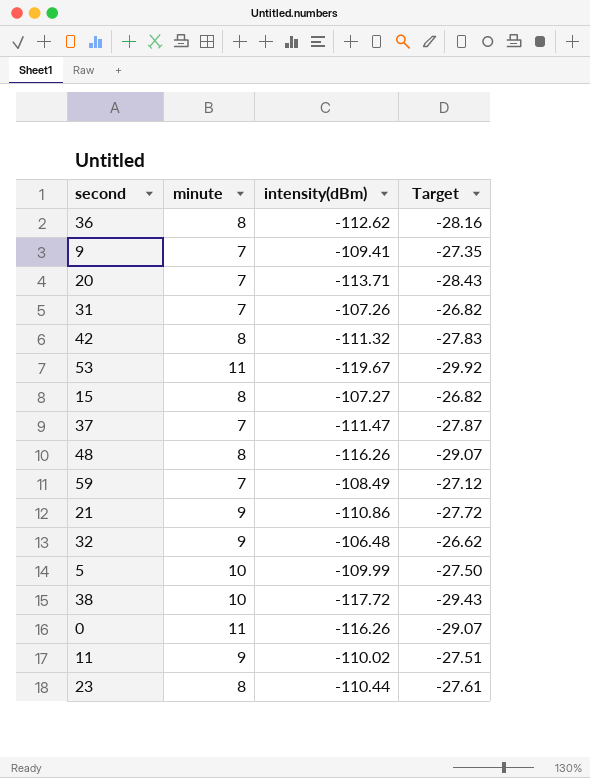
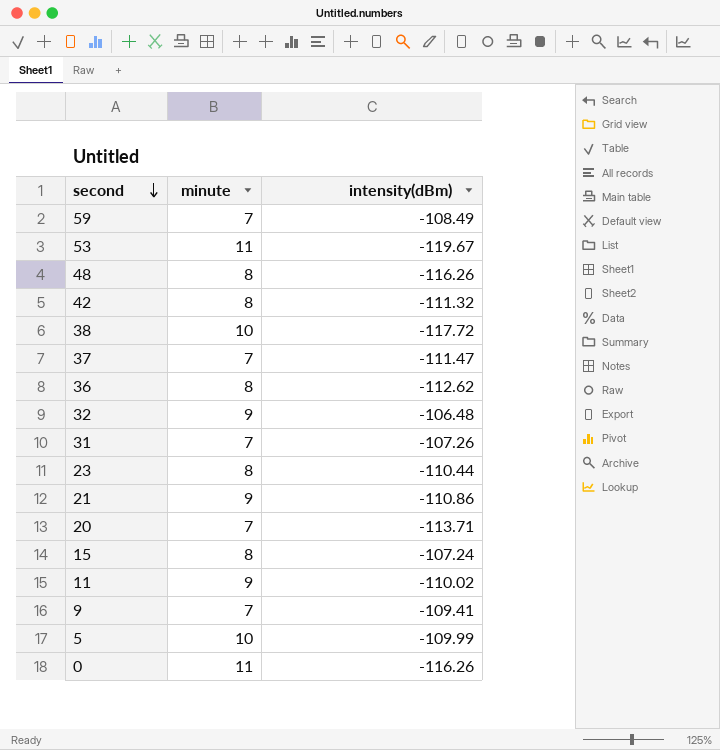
row order: none -> second descending
column Target | formula: [intensity(dBm)] * 0.25 -> none
15 | intensity(dBm): -107.27 -> -107.24

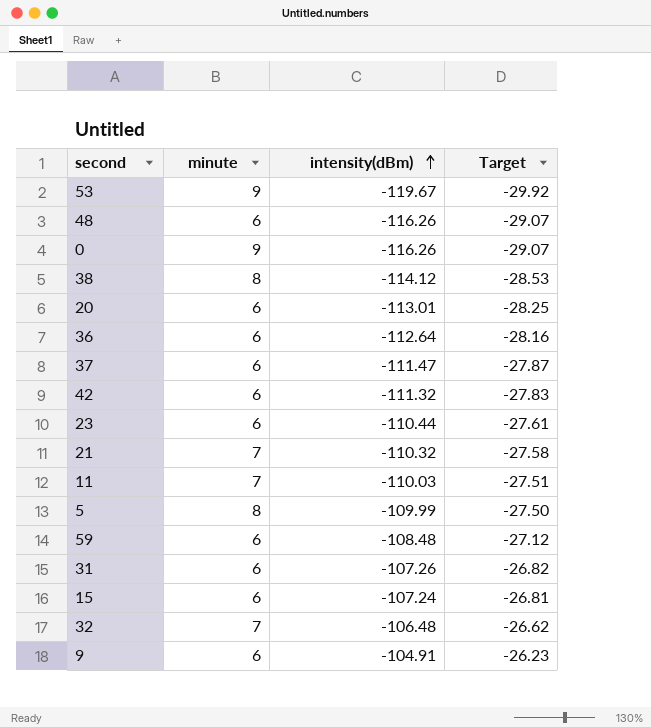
row order: second descending -> intensity(dBm) ascending
column Target | formula: none -> [intensity(dBm)] * 0.25
53 | minute: 11 -> 9
48 | minute: 8 -> 6
0 | minute: 11 -> 9
38 | minute: 10 -> 8
38 | intensity(dBm): -117.72 -> -114.12
20 | minute: 7 -> 6
20 | intensity(dBm): -113.71 -> -113.01
36 | minute: 8 -> 6
36 | intensity(dBm): -112.62 -> -112.64
37 | minute: 7 -> 6
42 | minute: 8 -> 6
23 | minute: 8 -> 6
21 | minute: 9 -> 7
21 | intensity(dBm): -110.86 -> -110.32
11 | minute: 9 -> 7
11 | intensity(dBm): -110.02 -> -110.03
5 | minute: 10 -> 8
59 | minute: 7 -> 6
59 | intensity(dBm): -108.49 -> -108.48
31 | minute: 7 -> 6
15 | minute: 8 -> 6
32 | minute: 9 -> 7
9 | minute: 7 -> 6
9 | intensity(dBm): -109.41 -> -104.91

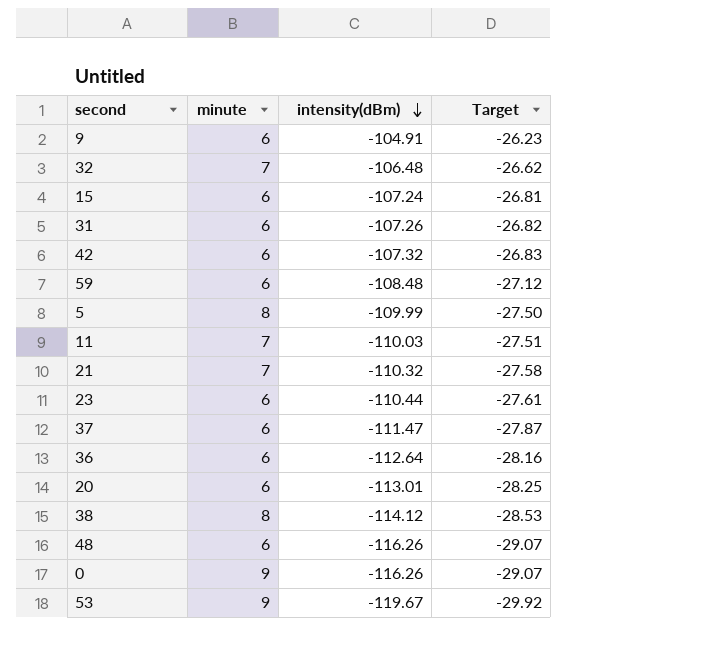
row order: intensity(dBm) ascending -> intensity(dBm) descending
42 | intensity(dBm): -111.32 -> -107.32
42 | Target: -27.83 -> -26.83

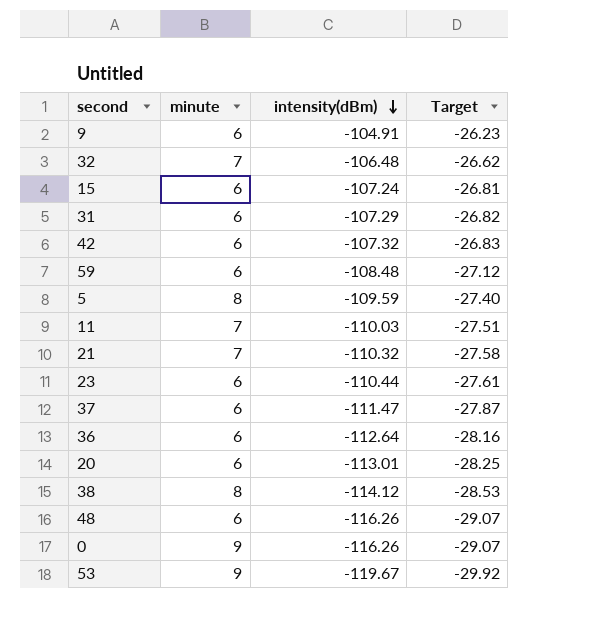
31 | intensity(dBm): -107.26 -> -107.29
5 | intensity(dBm): -109.99 -> -109.59
5 | Target: -27.50 -> -27.40

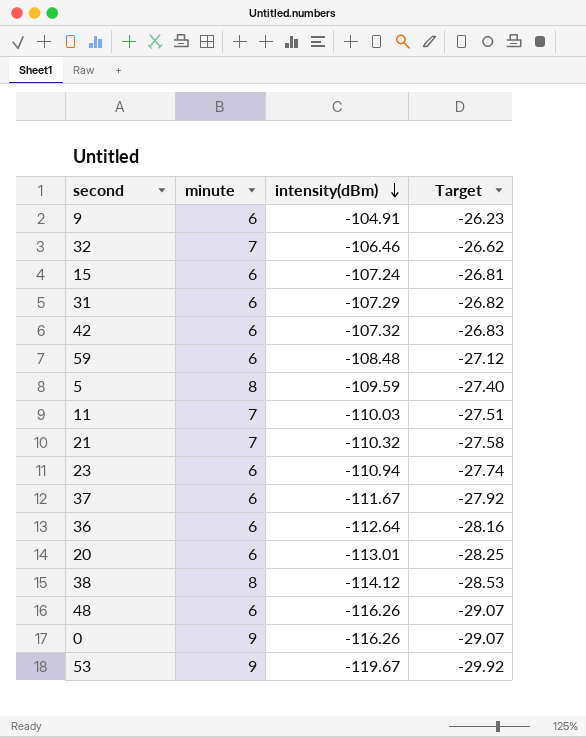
32 | intensity(dBm): -106.48 -> -106.46
23 | intensity(dBm): -110.44 -> -110.94
23 | Target: -27.61 -> -27.74
37 | intensity(dBm): -111.47 -> -111.67
37 | Target: -27.87 -> -27.92

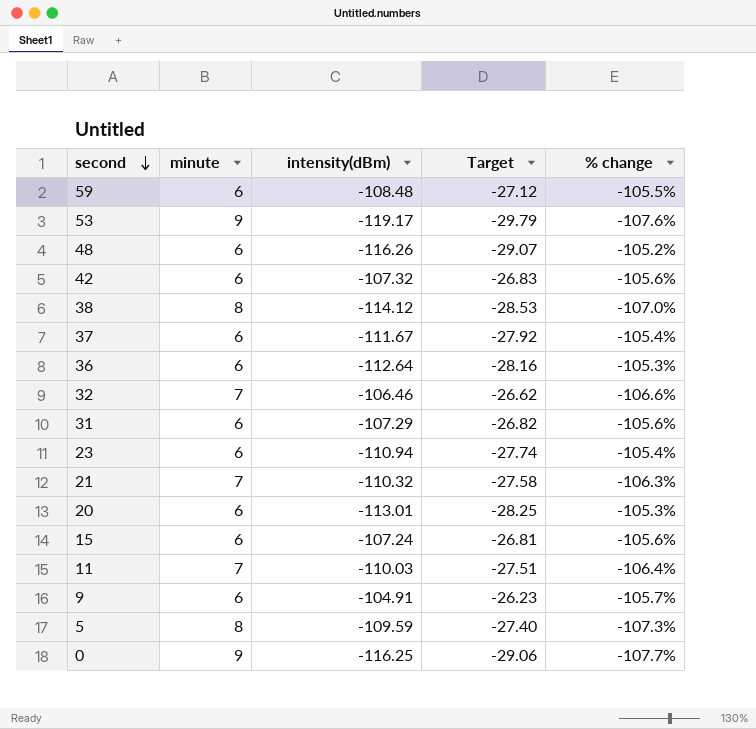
row order: intensity(dBm) descending -> second descending
column % change | formula: none -> ([minute] - [intensity(dBm)]) / [intensity(dBm)]
53 | intensity(dBm): -119.67 -> -119.17
53 | Target: -29.92 -> -29.79
0 | intensity(dBm): -116.26 -> -116.25
0 | Target: -29.07 -> -29.06

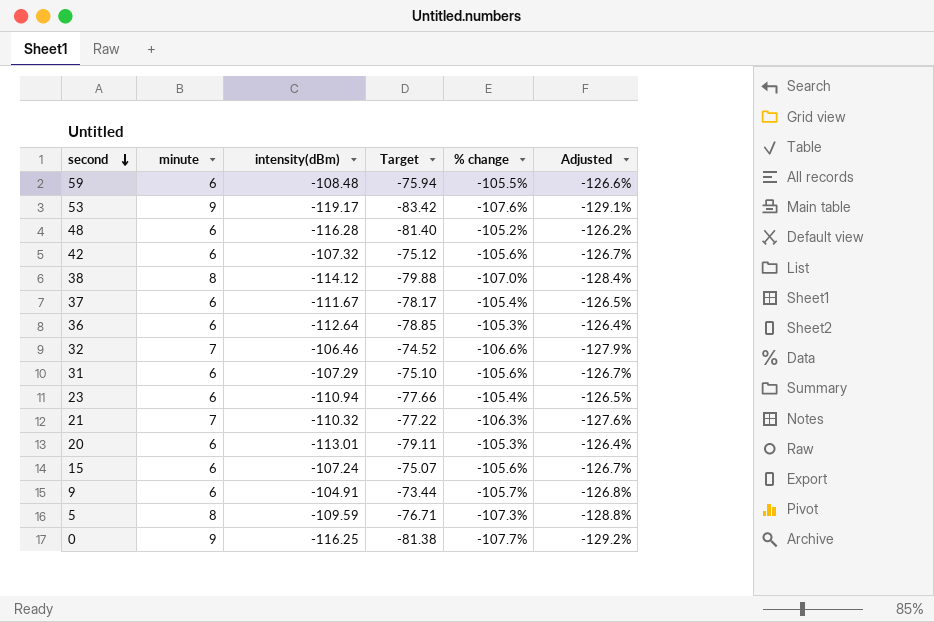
column Target | formula: [intensity(dBm)] * 0.25 -> [intensity(dBm)] * 0.7
column Adjusted | formula: none -> [% change] * 1.2
row 11: 7 | -110.03 | -27.51 | -106.4% -> none
48 | intensity(dBm): -116.26 -> -116.28

